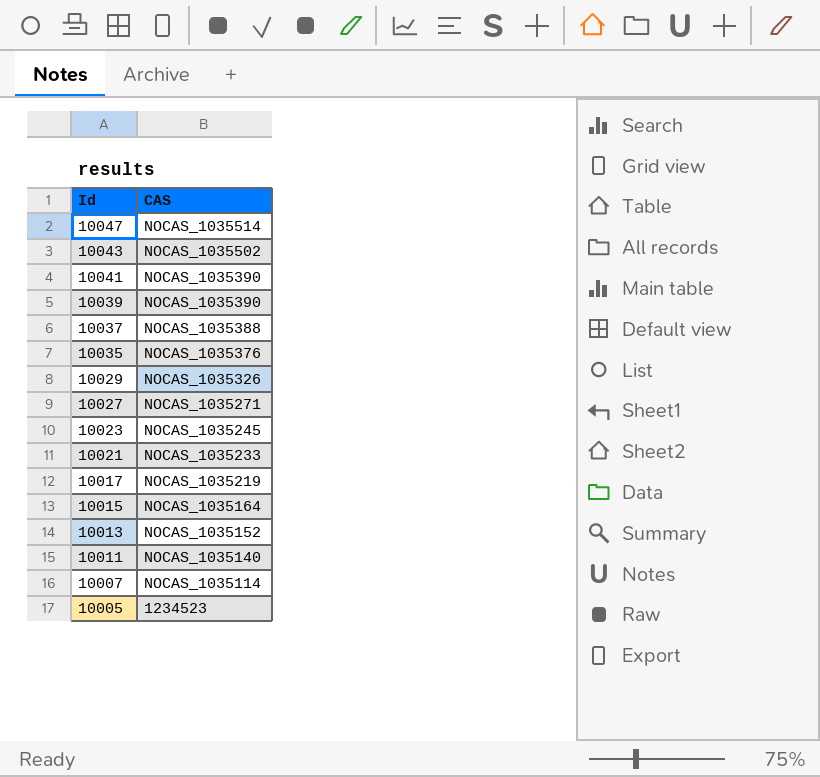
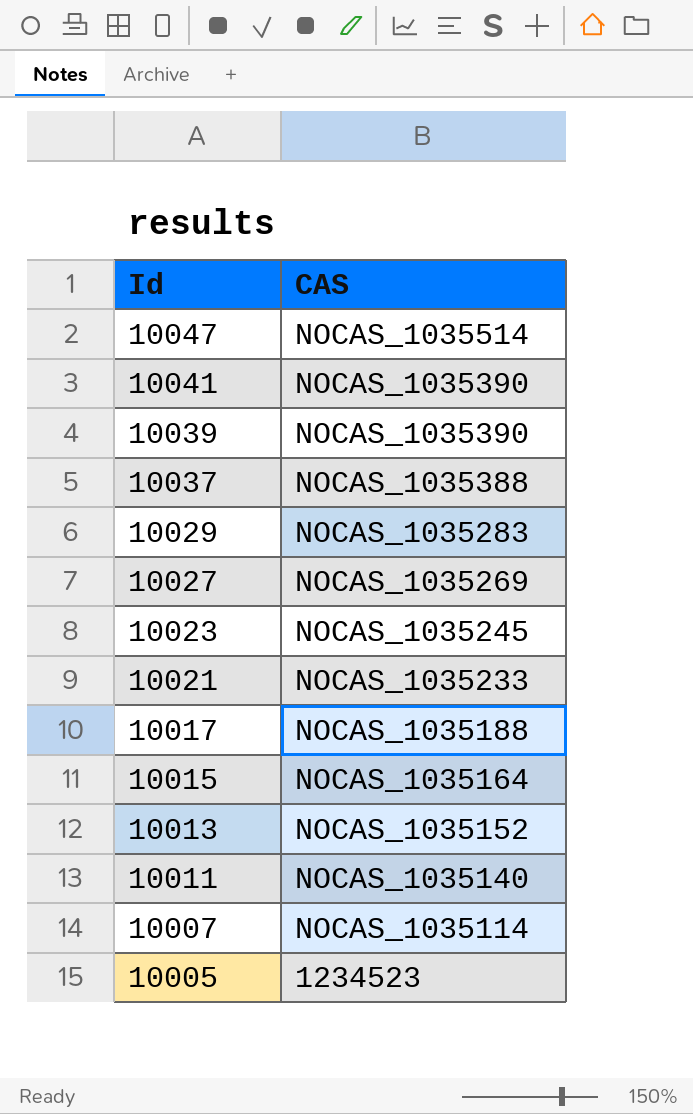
row 10043: NOCAS_1035502 -> none
row 10035: NOCAS_1035376 -> none
10029 | CAS: NOCAS_1035326 -> NOCAS_1035283
10027 | CAS: NOCAS_1035271 -> NOCAS_1035269
10017 | CAS: NOCAS_1035219 -> NOCAS_1035188

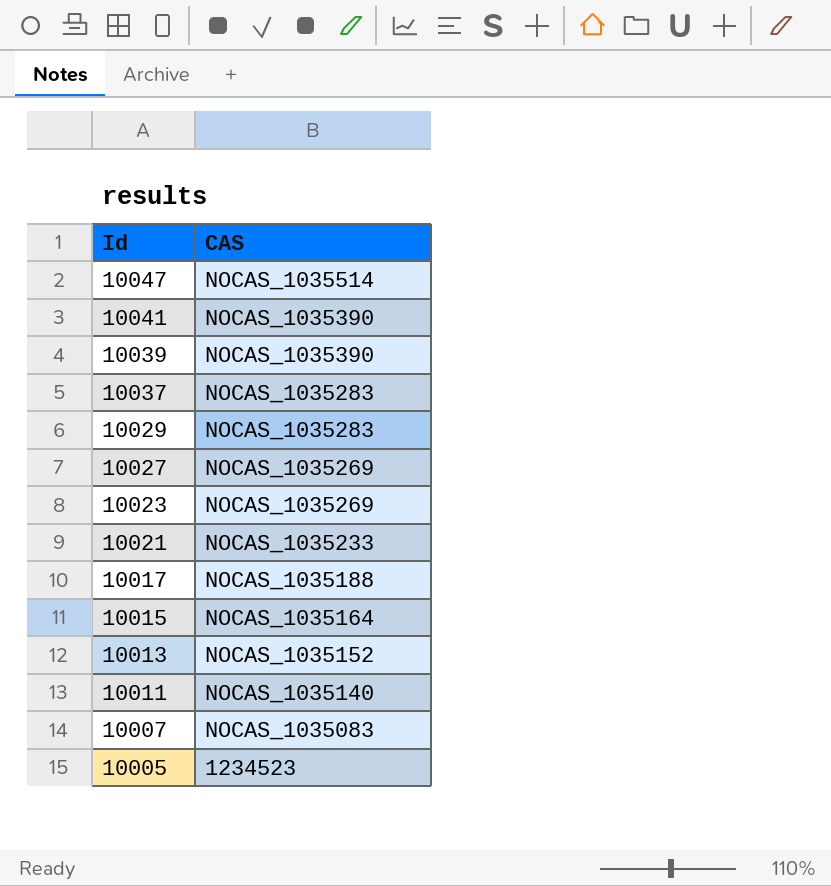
10037 | CAS: NOCAS_1035388 -> NOCAS_1035283
10023 | CAS: NOCAS_1035245 -> NOCAS_1035269
10007 | CAS: NOCAS_1035114 -> NOCAS_1035083

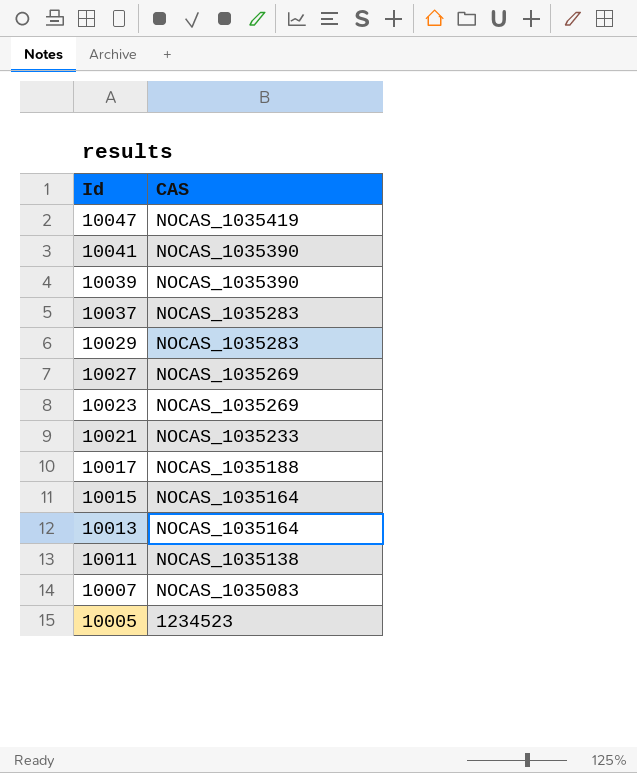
10047 | CAS: NOCAS_1035514 -> NOCAS_1035419
10013 | CAS: NOCAS_1035152 -> NOCAS_1035164
10011 | CAS: NOCAS_1035140 -> NOCAS_1035138

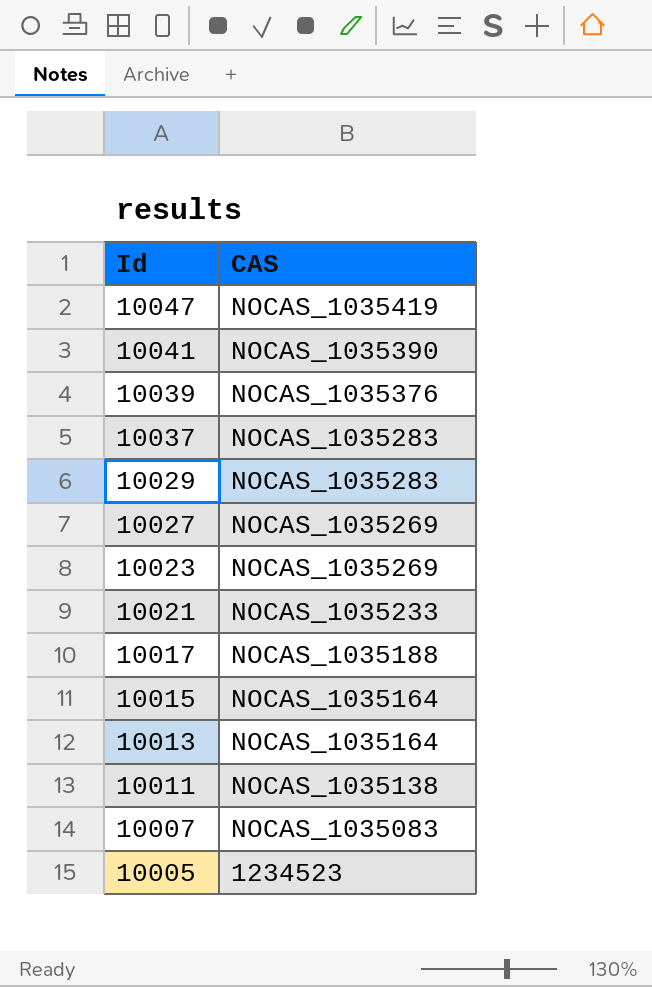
10039 | CAS: NOCAS_1035390 -> NOCAS_1035376

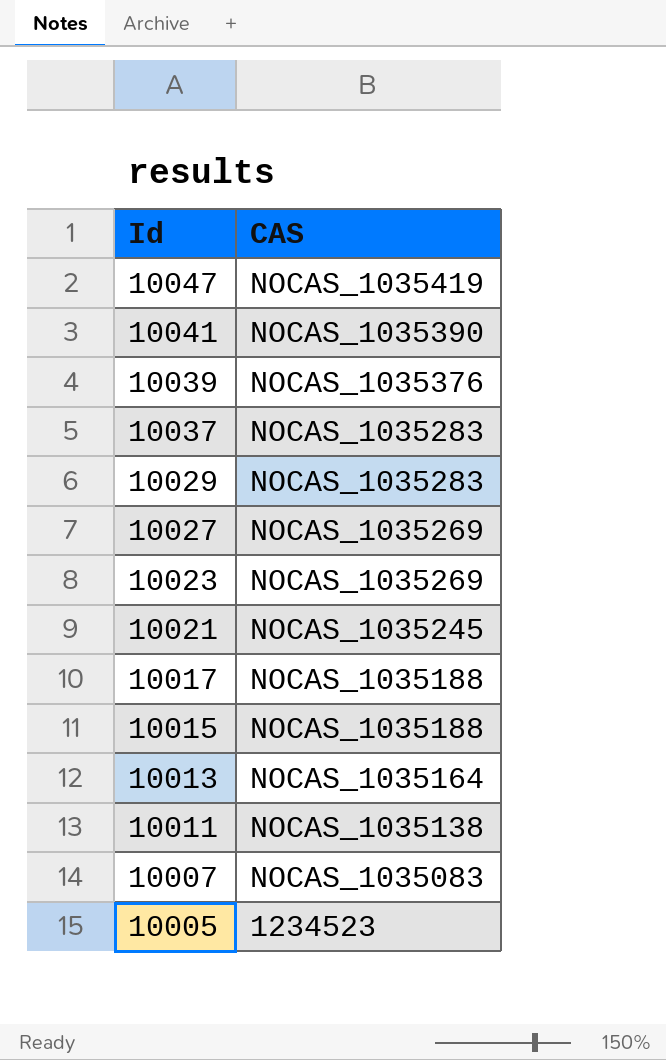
10021 | CAS: NOCAS_1035233 -> NOCAS_1035245
10015 | CAS: NOCAS_1035164 -> NOCAS_1035188

